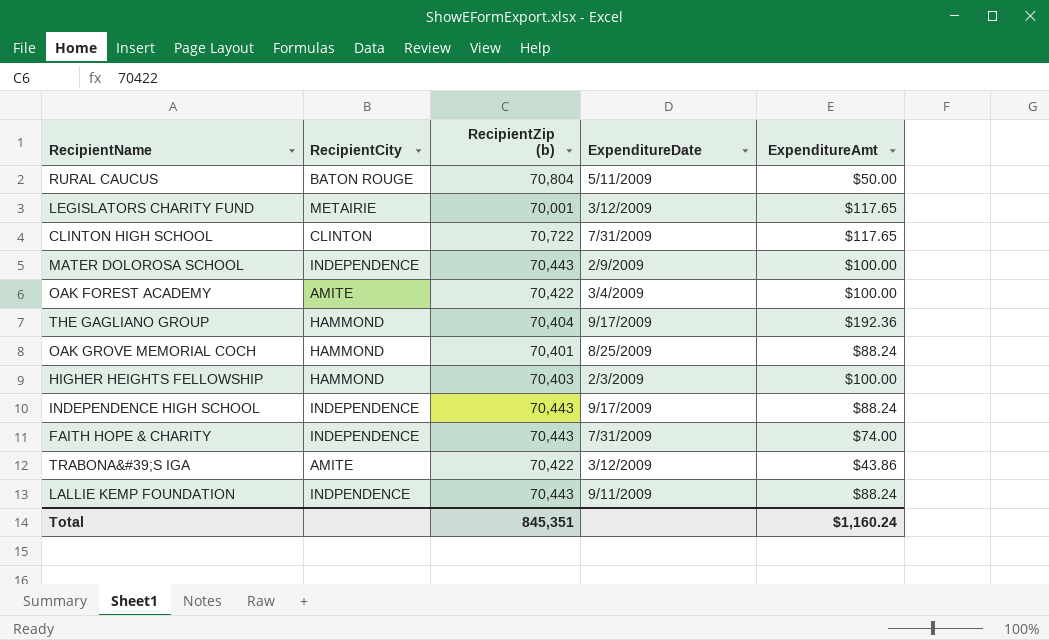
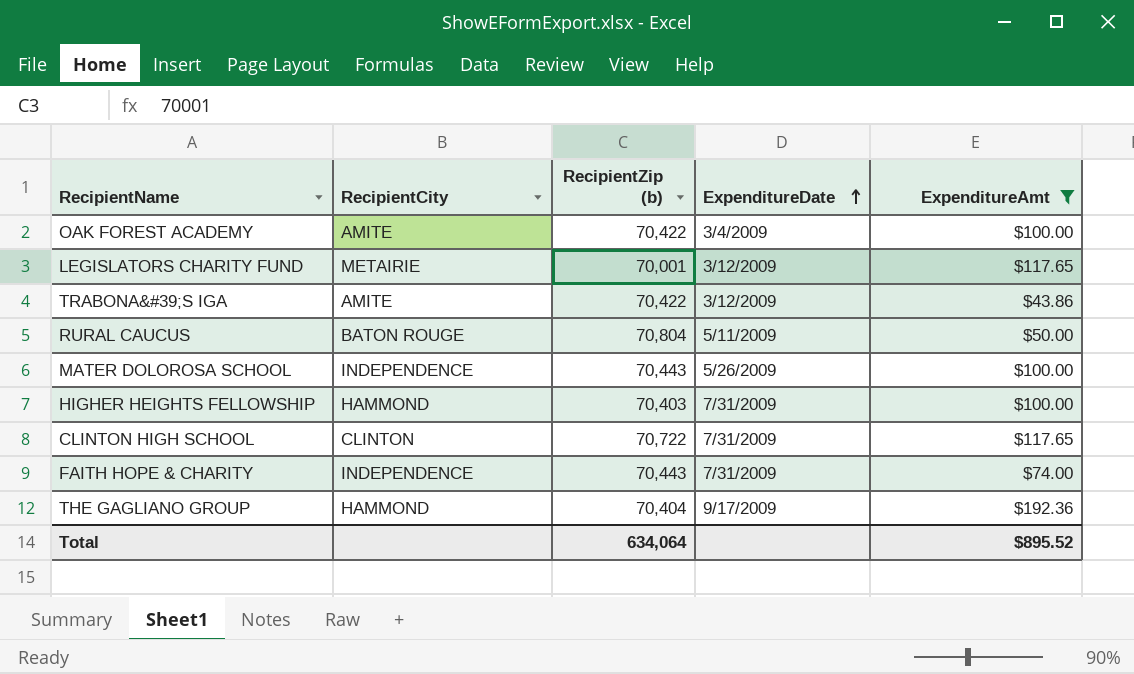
filter: none -> ExpenditureAmt != $88.24
row order: none -> ExpenditureDate ascending
MATER DOLOROSA SCHOOL | ExpenditureDate: 2/9/2009 -> 5/26/2009
HIGHER HEIGHTS FELLOWSHIP | ExpenditureDate: 2/3/2009 -> 7/31/2009
Total | RecipientZip (b): 845,351 -> 634,064
Total | ExpenditureAmt: $1,160.24 -> $895.52

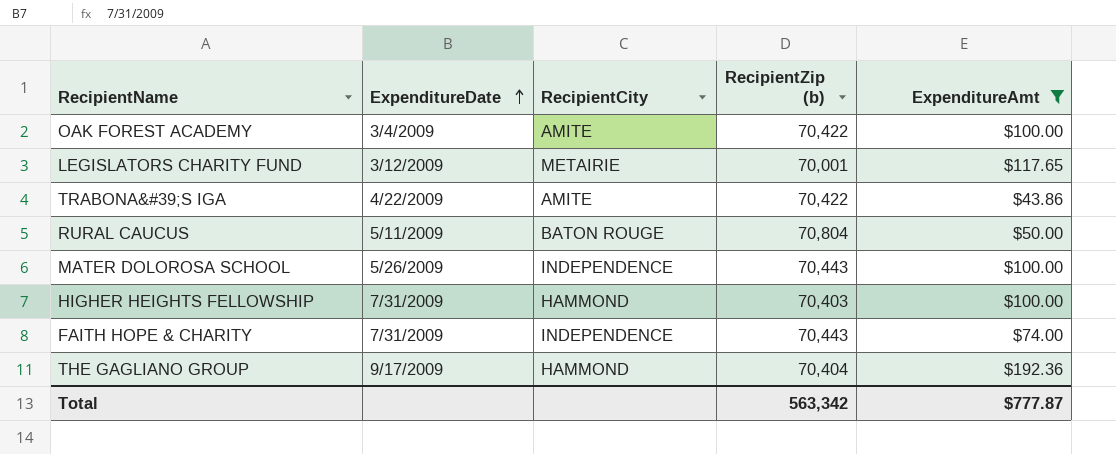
column ExpenditureDate | position: 4 -> 2
row CLINTON HIGH SCHOOL: CLINTON | 70,722 | 7/31/2009 | $117.65 -> none
TRABONA&#39;S IGA | ExpenditureDate: 3/12/2009 -> 4/22/2009
Total | RecipientZip (b): 634,064 -> 563,342
Total | ExpenditureAmt: $895.52 -> $777.87

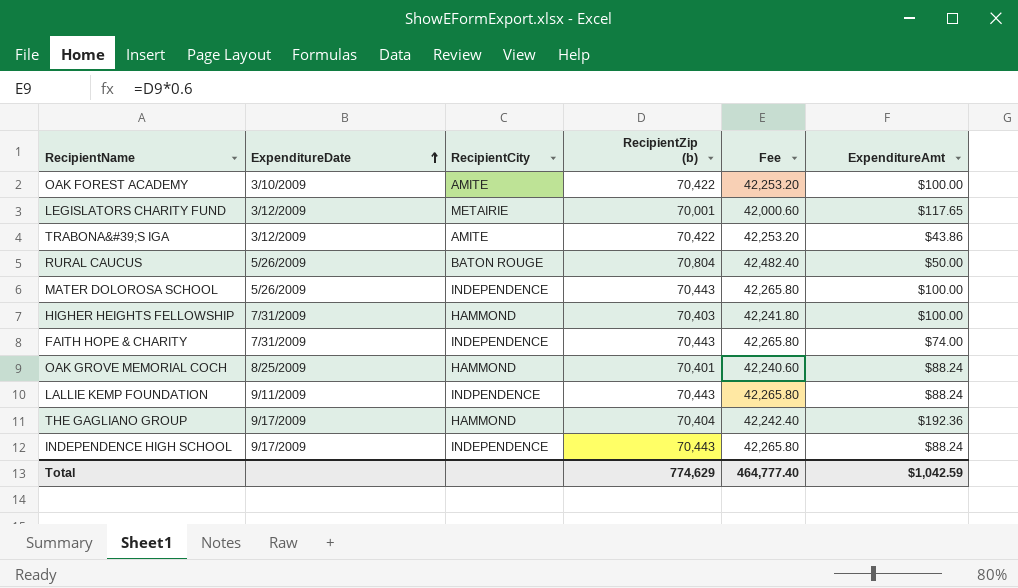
filter: ExpenditureAmt != $88.24 -> none
column Fee | formula: none -> [RecipientZip (b)] * 0.6
OAK FOREST ACADEMY | ExpenditureDate: 3/4/2009 -> 3/10/2009
TRABONA&#39;S IGA | ExpenditureDate: 4/22/2009 -> 3/12/2009
RURAL CAUCUS | ExpenditureDate: 5/11/2009 -> 5/26/2009
Total | RecipientZip (b): 563,342 -> 774,629
Total | ExpenditureAmt: $777.87 -> $1,042.59

